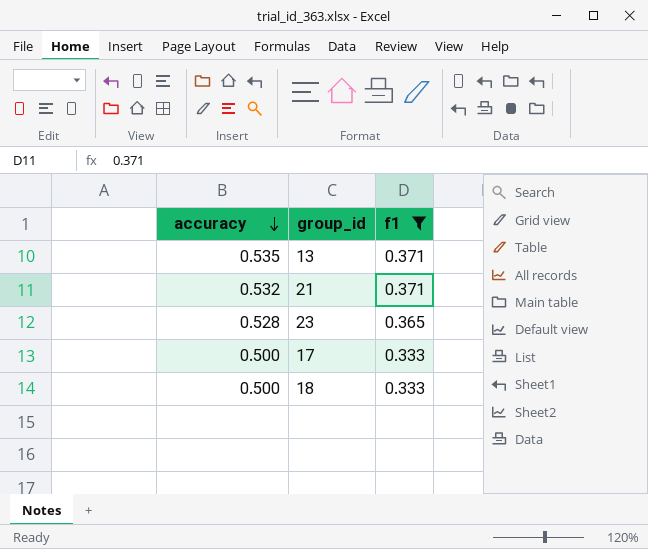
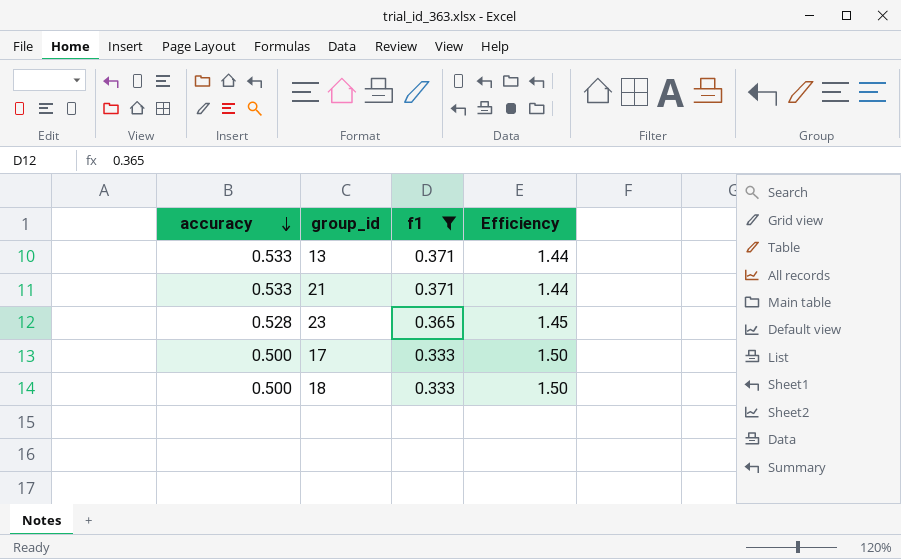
column Efficiency | formula: none -> [accuracy] / [f1]
13 | accuracy: 0.535 -> 0.533
21 | accuracy: 0.532 -> 0.533

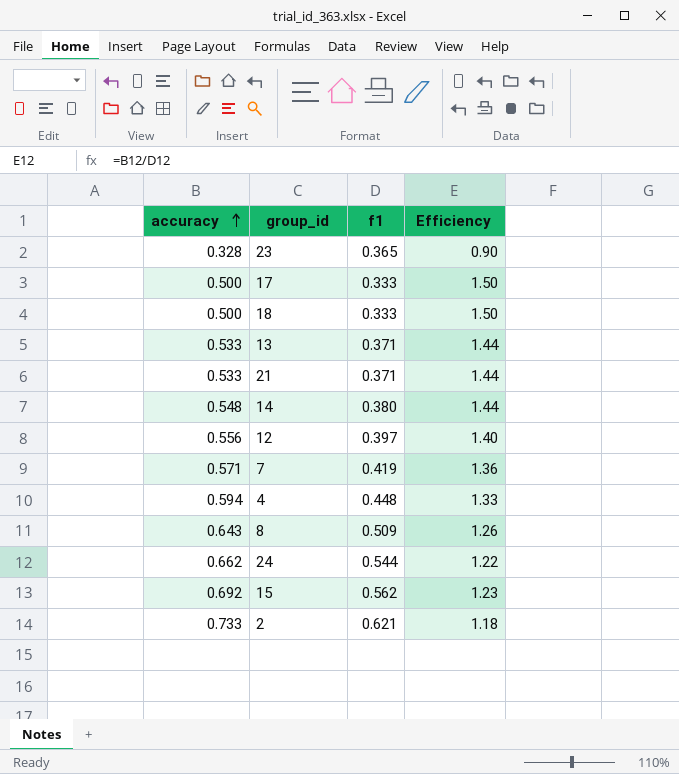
filter: f1 <= 0.371 -> none
row order: accuracy descending -> accuracy ascending
23 | accuracy: 0.528 -> 0.328
23 | Efficiency: 1.45 -> 0.90

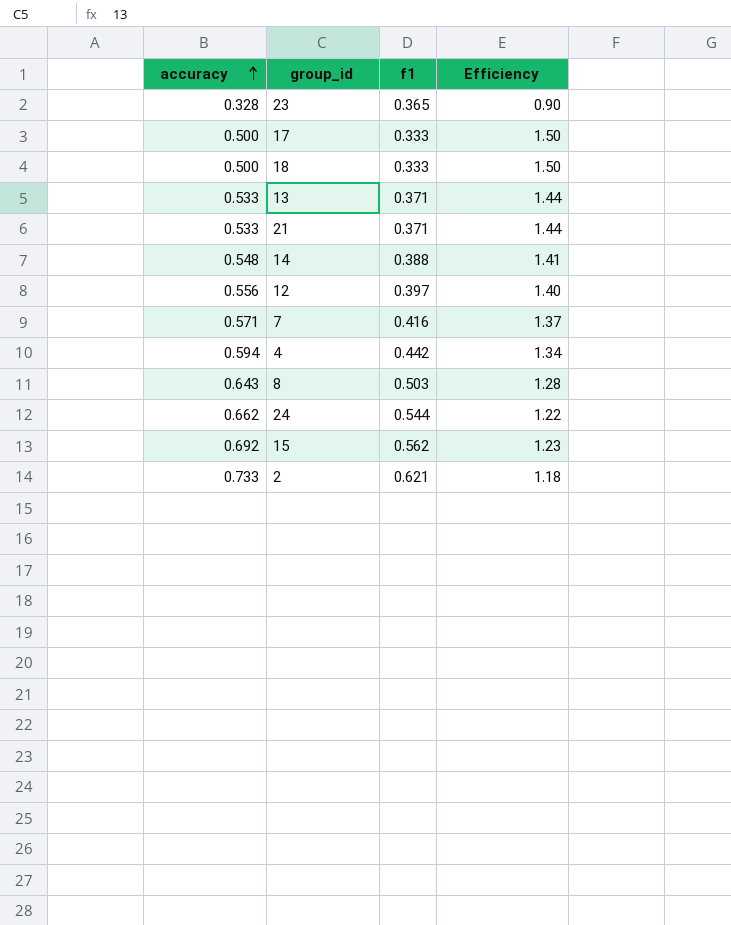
14 | f1: 0.380 -> 0.388
14 | Efficiency: 1.44 -> 1.41
7 | f1: 0.419 -> 0.416
7 | Efficiency: 1.36 -> 1.37
4 | f1: 0.448 -> 0.442
4 | Efficiency: 1.33 -> 1.34
8 | f1: 0.509 -> 0.503
8 | Efficiency: 1.26 -> 1.28

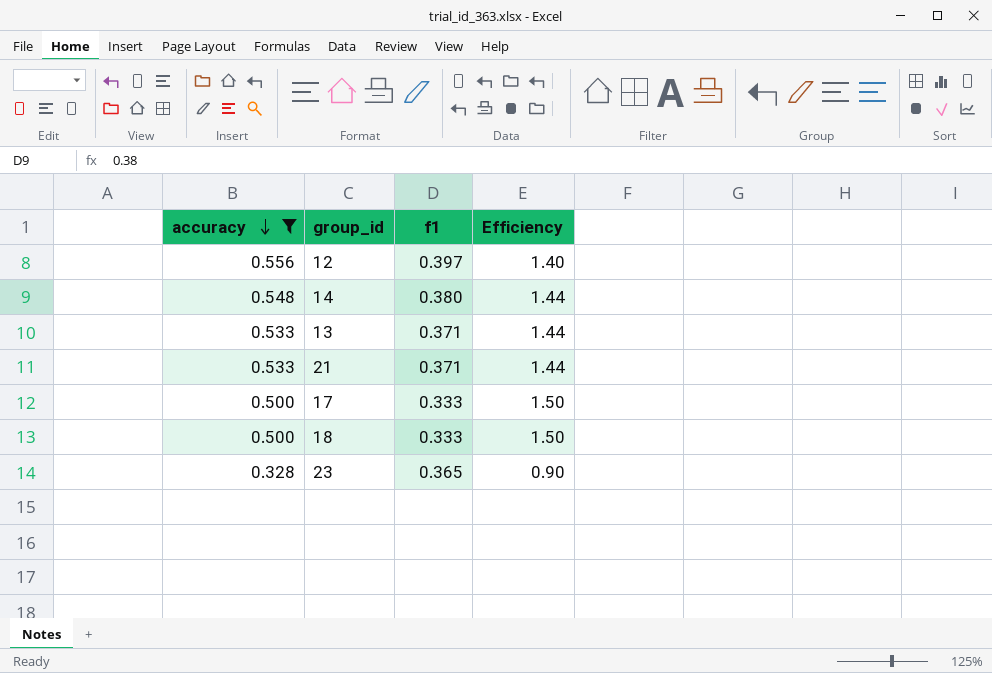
filter: none -> accuracy <= 0.556
row order: accuracy ascending -> accuracy descending
14 | f1: 0.388 -> 0.380
14 | Efficiency: 1.41 -> 1.44

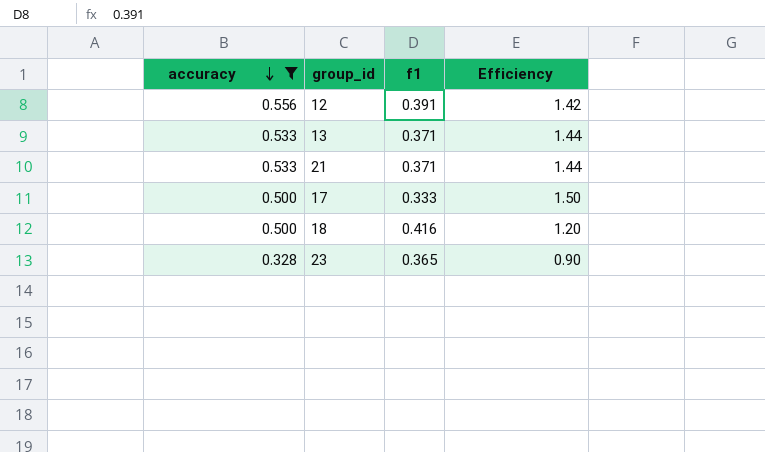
row 14: 0.548 | 0.380 | 1.44 -> none
12 | f1: 0.397 -> 0.391
12 | Efficiency: 1.40 -> 1.42
18 | f1: 0.333 -> 0.416
18 | Efficiency: 1.50 -> 1.20

